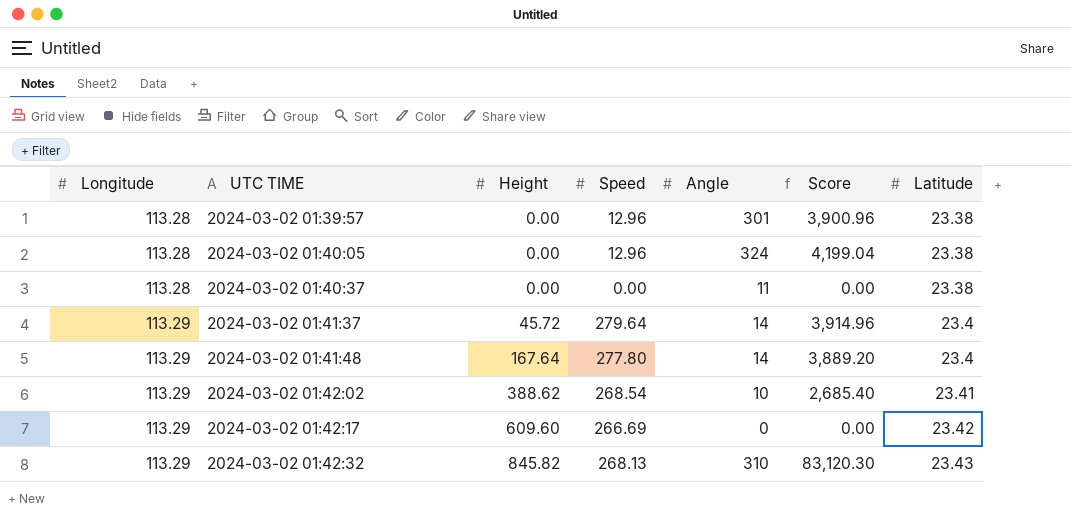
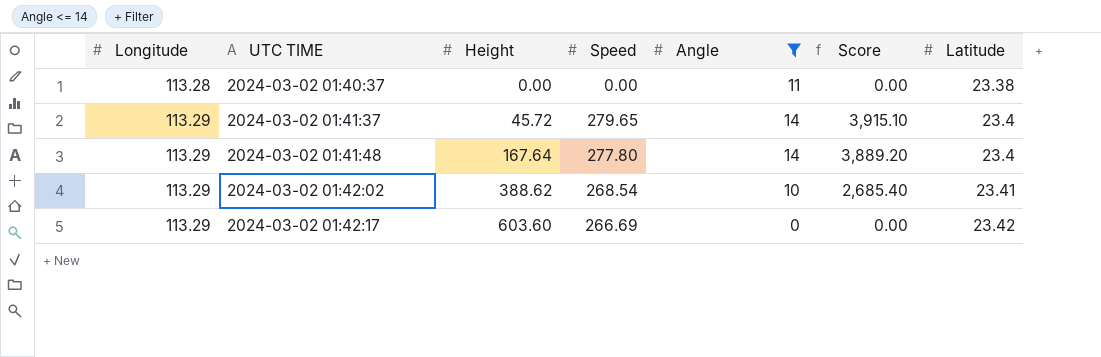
filter: none -> Angle <= 14
2024-03-02 01:41:37 | Speed: 279.64 -> 279.65
2024-03-02 01:41:37 | Score: 3,914.96 -> 3,915.10
2024-03-02 01:42:17 | Height: 609.60 -> 603.60

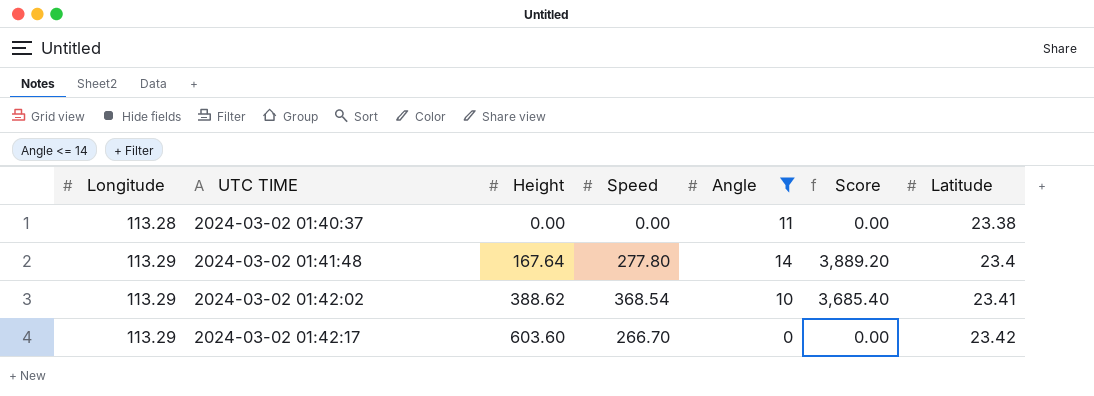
row 2024-03-02 01:41:37: 113.29 | 45.72 | 279.65 | 14 | 3,915.10 | 23.4 -> none
2024-03-02 01:42:02 | Speed: 268.54 -> 368.54
2024-03-02 01:42:02 | Score: 2,685.40 -> 3,685.40
2024-03-02 01:42:17 | Speed: 266.69 -> 266.70

